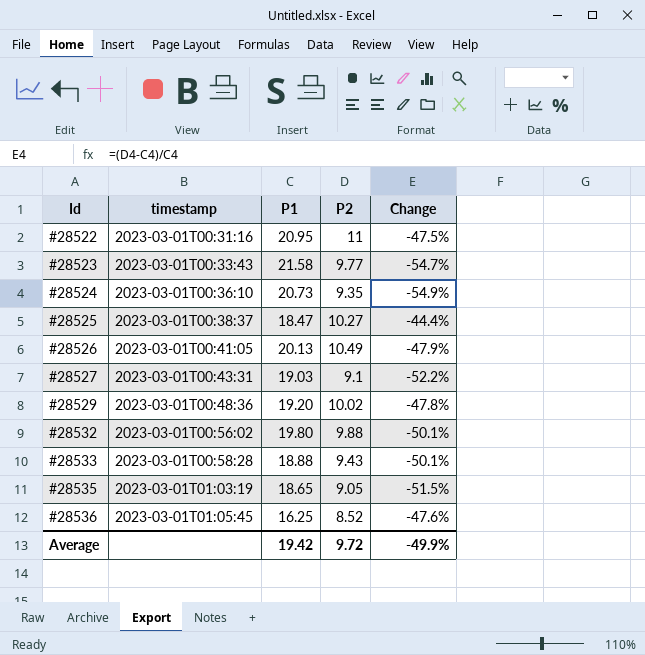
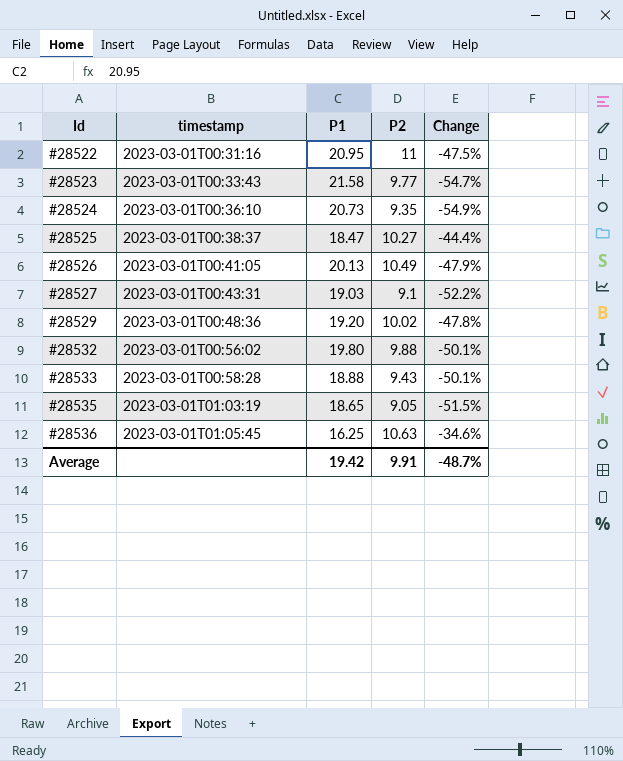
#28536 | P2: 8.52 -> 10.63
#28536 | Change: -47.6% -> -34.6%
Average | P2: 9.72 -> 9.91
Average | Change: -49.9% -> -48.7%

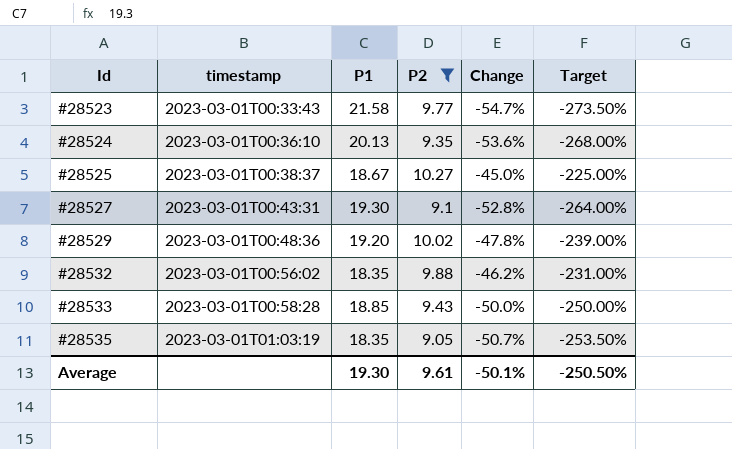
filter: none -> P2 <= 10.27
column Target | formula: none -> [Change] * 5
#28524 | P1: 20.73 -> 20.13
#28524 | Change: -54.9% -> -53.6%
#28525 | P1: 18.47 -> 18.67
#28525 | Change: -44.4% -> -45.0%
#28527 | P1: 19.03 -> 19.30
#28527 | Change: -52.2% -> -52.8%
#28532 | P1: 19.80 -> 18.35
#28532 | Change: -50.1% -> -46.2%
#28533 | P1: 18.88 -> 18.85
#28533 | Change: -50.1% -> -50.0%
#28535 | P1: 18.65 -> 18.35
#28535 | Change: -51.5% -> -50.7%
Average | P1: 19.42 -> 19.30
Average | P2: 9.91 -> 9.61
Average | Change: -48.7% -> -50.1%

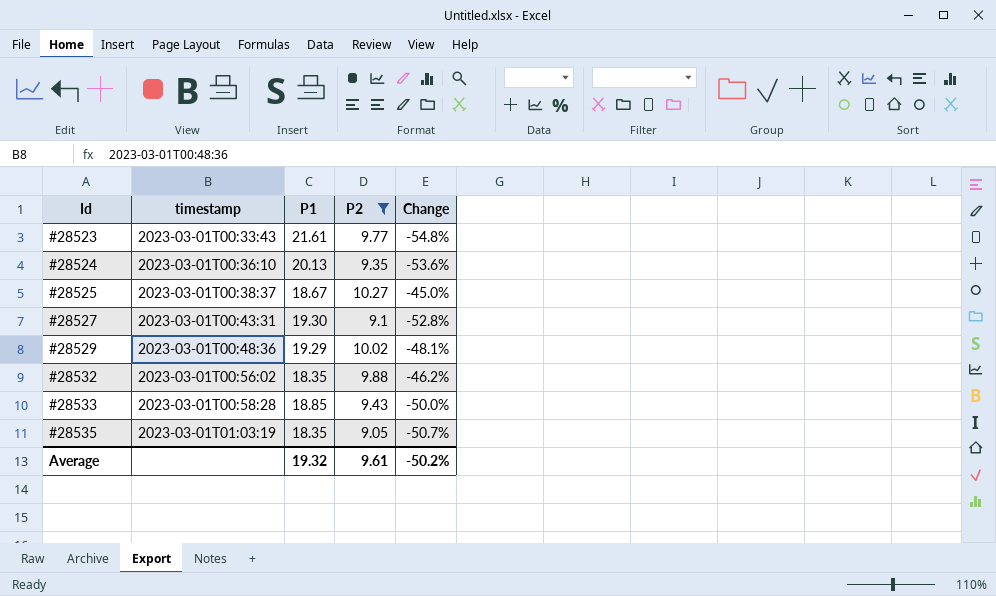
column Target | formula: [Change] * 5 -> none
#28523 | P1: 21.58 -> 21.61
#28523 | Change: -54.7% -> -54.8%
#28529 | P1: 19.20 -> 19.29
#28529 | Change: -47.8% -> -48.1%
Average | P1: 19.30 -> 19.32
Average | Change: -50.1% -> -50.2%

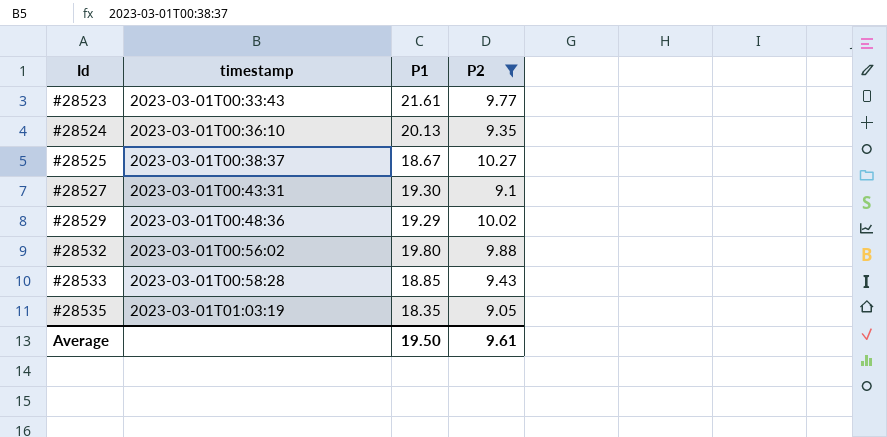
column Change | formula: ([P2] - [P1]) / [P1] -> none
#28532 | P1: 18.35 -> 19.80
Average | P1: 19.32 -> 19.50

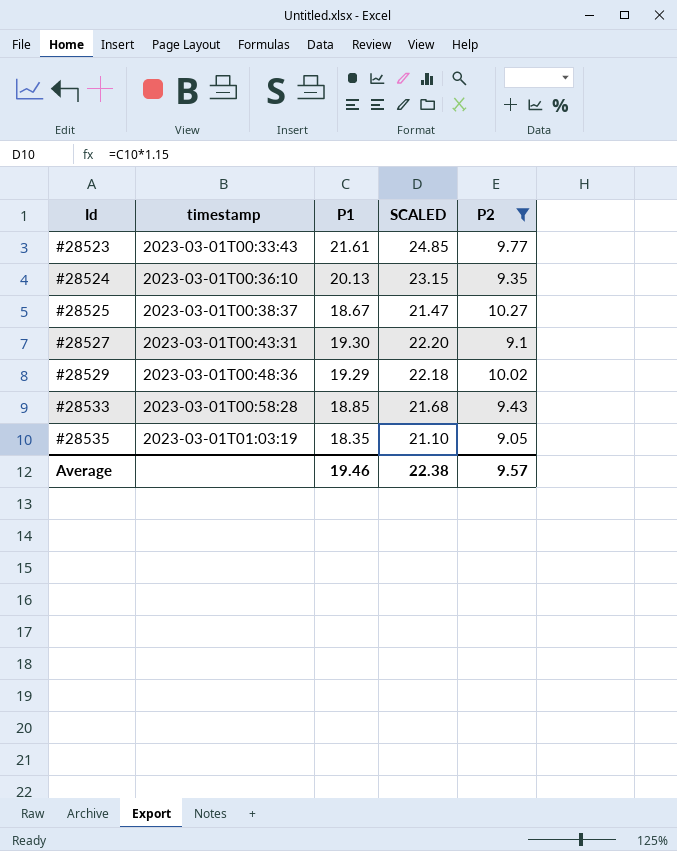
column SCALED | formula: none -> [P1] * 1.15
row #28532: 2023-03-01T00:56:02 | 19.80 | 9.88 -> none
Average | P1: 19.50 -> 19.46
Average | P2: 9.61 -> 9.57

